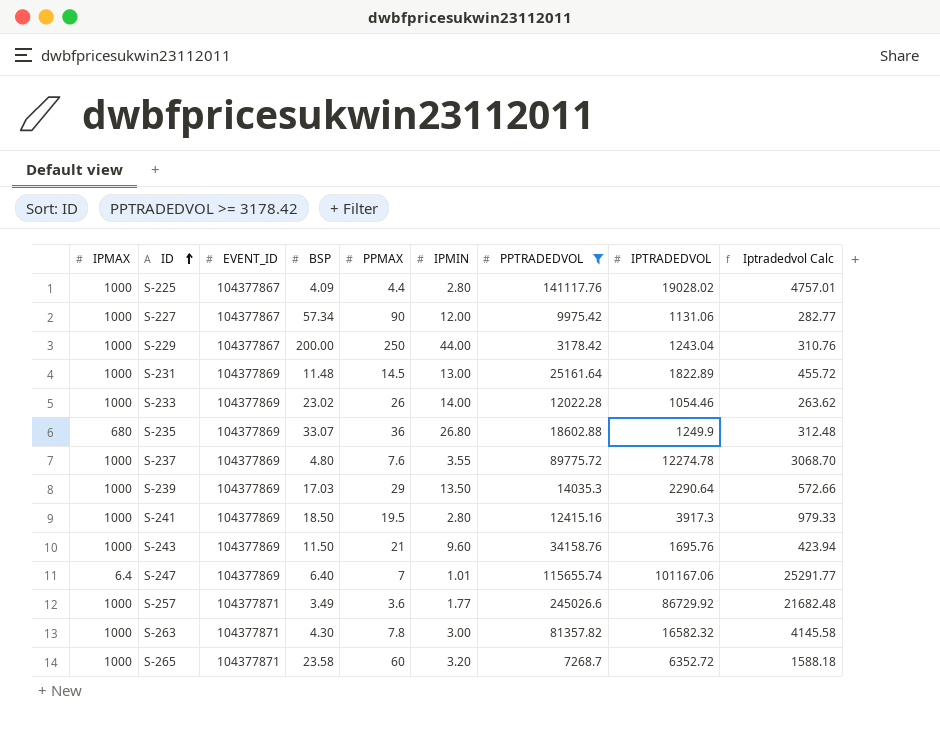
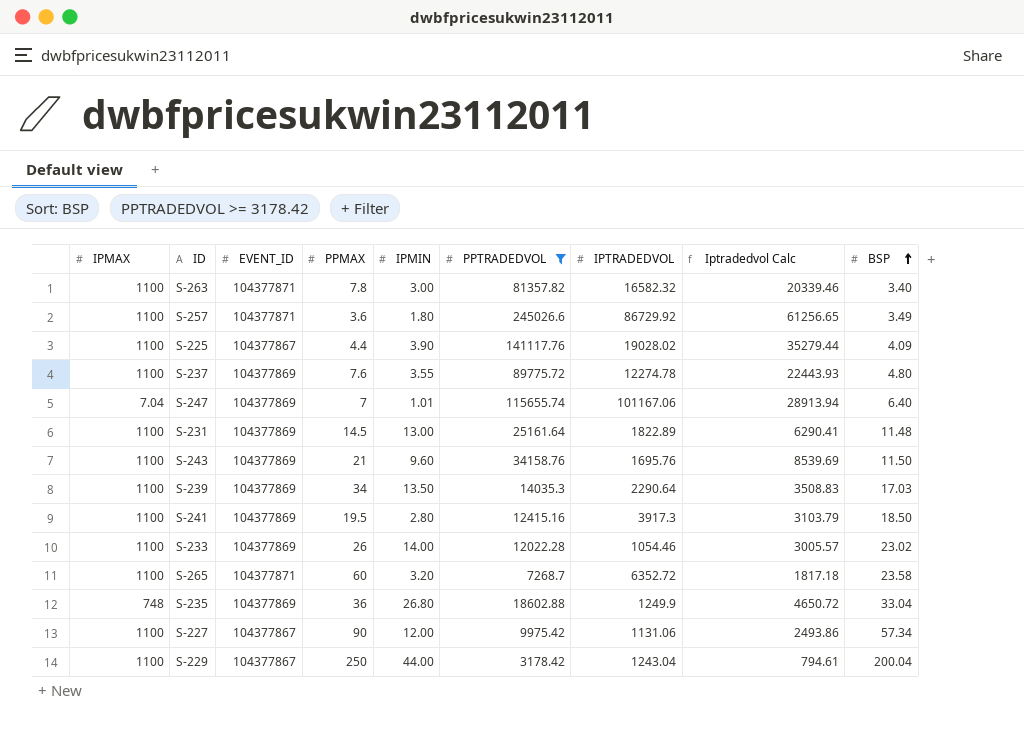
row order: ID ascending -> BSP ascending
column Iptradedvol Calc | formula: [IPTRADEDVOL] * 0.25 -> [PPTRADEDVOL] * 0.25
column BSP | position: 4 -> 9
S-263 | IPMAX: 1000 -> 1100
S-263 | BSP: 4.30 -> 3.40
S-257 | IPMAX: 1000 -> 1100
S-257 | IPMIN: 1.77 -> 1.80
S-225 | IPMAX: 1000 -> 1100
S-225 | IPMIN: 2.80 -> 3.90
S-237 | IPMAX: 1000 -> 1100
S-247 | IPMAX: 6.4 -> 7.04
S-231 | IPMAX: 1000 -> 1100
S-243 | IPMAX: 1000 -> 1100
S-239 | IPMAX: 1000 -> 1100
S-239 | PPMAX: 29 -> 34
S-241 | IPMAX: 1000 -> 1100
S-233 | IPMAX: 1000 -> 1100
S-265 | IPMAX: 1000 -> 1100
S-235 | IPMAX: 680 -> 748
S-235 | BSP: 33.07 -> 33.04
S-227 | IPMAX: 1000 -> 1100
S-229 | IPMAX: 1000 -> 1100
S-229 | BSP: 200.00 -> 200.04

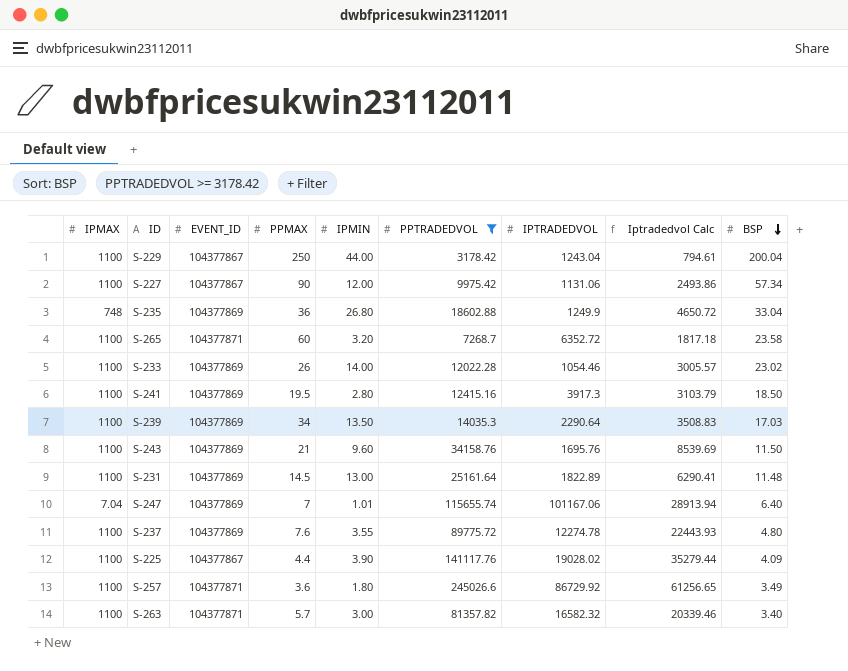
row order: BSP ascending -> BSP descending
S-263 | PPMAX: 7.8 -> 5.7

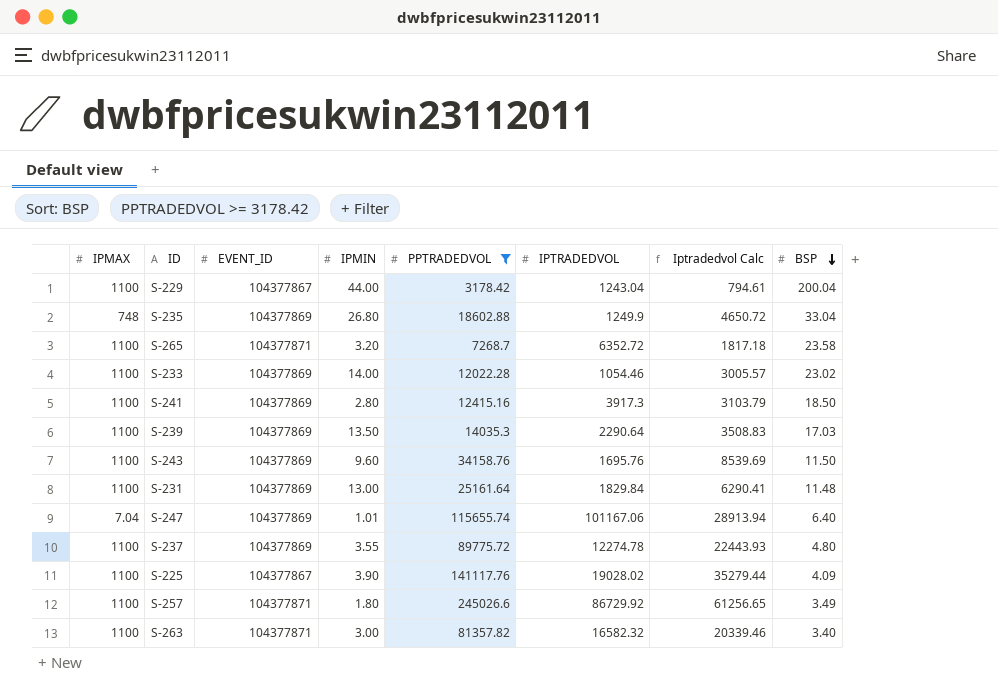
column PPMAX | position: 4 -> none
row S-227: 1100 | 104377867 | 90 | 12.00 | 9975.42 | 1131.06 | 2493.86 | 57.34 -> none
S-231 | IPTRADEDVOL: 1822.89 -> 1829.84

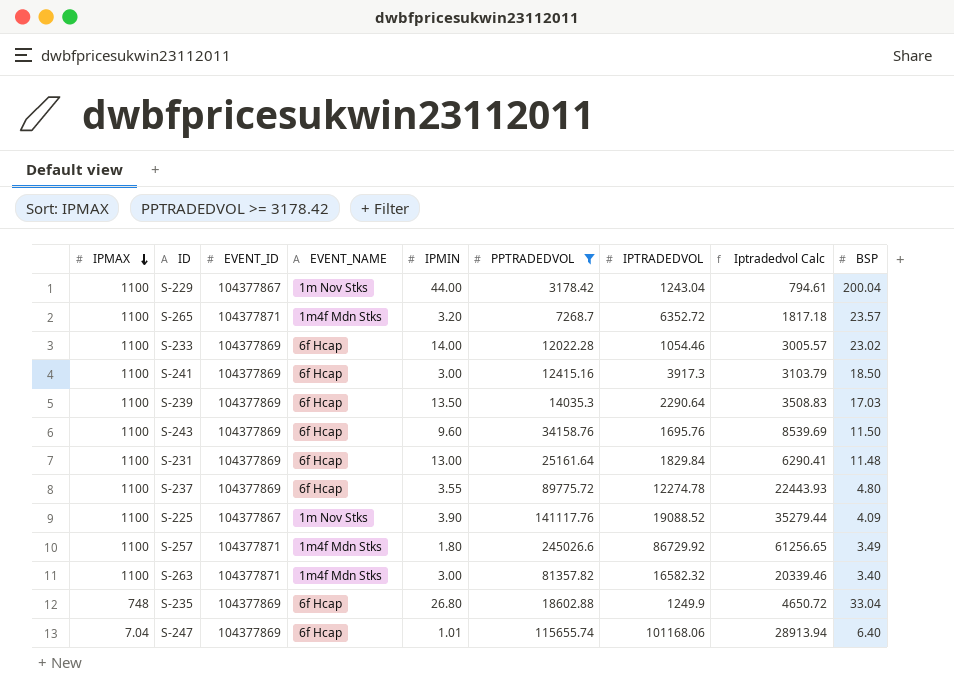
row order: BSP descending -> IPMAX descending
column EVENT_NAME | position: none -> 4
S-265 | BSP: 23.58 -> 23.57
S-241 | IPMIN: 2.80 -> 3.00
S-225 | IPTRADEDVOL: 19028.02 -> 19088.52
S-247 | IPTRADEDVOL: 101167.06 -> 101168.06

